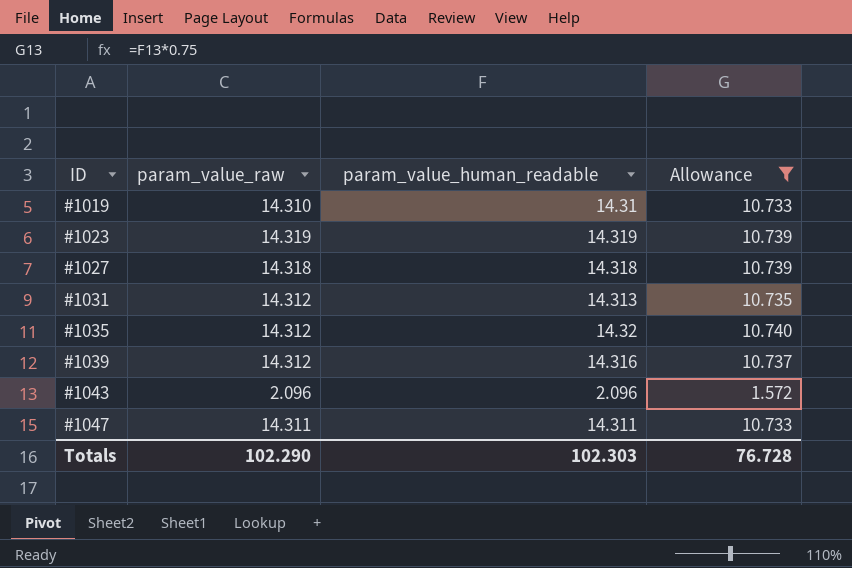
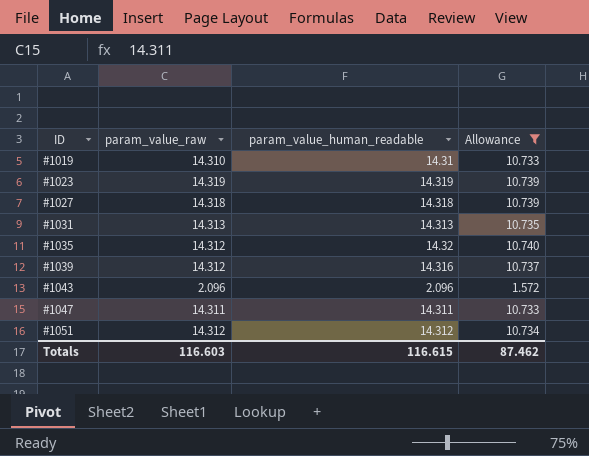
#1031 | param_value_raw: 14.312 -> 14.313
row #1051: none -> 14.312 | 14.312 | 10.734
Totals | param_value_raw: 102.290 -> 116.603
Totals | param_value_human_readable: 102.303 -> 116.615
Totals | Allowance: 76.728 -> 87.462

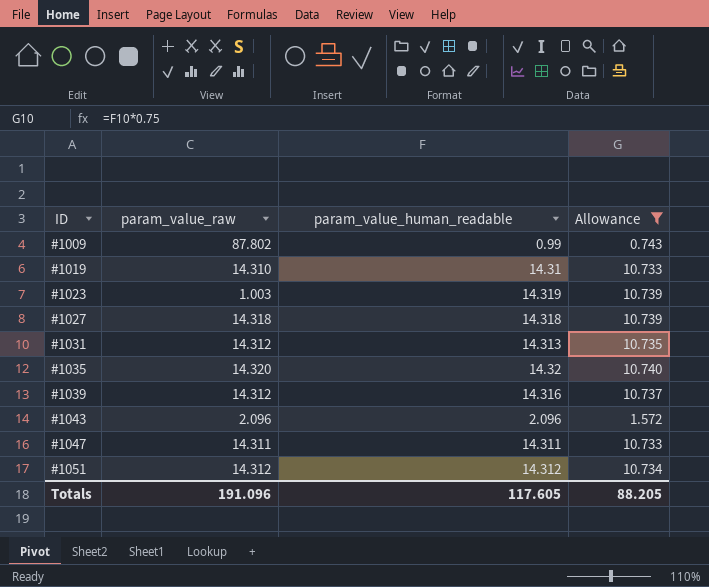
row #1009: none -> 87.802 | 0.99 | 0.743
#1023 | param_value_raw: 14.319 -> 1.003
#1031 | param_value_raw: 14.313 -> 14.312
#1035 | param_value_raw: 14.312 -> 14.320
Totals | param_value_raw: 116.603 -> 191.096
Totals | param_value_human_readable: 116.615 -> 117.605
Totals | Allowance: 87.462 -> 88.205

